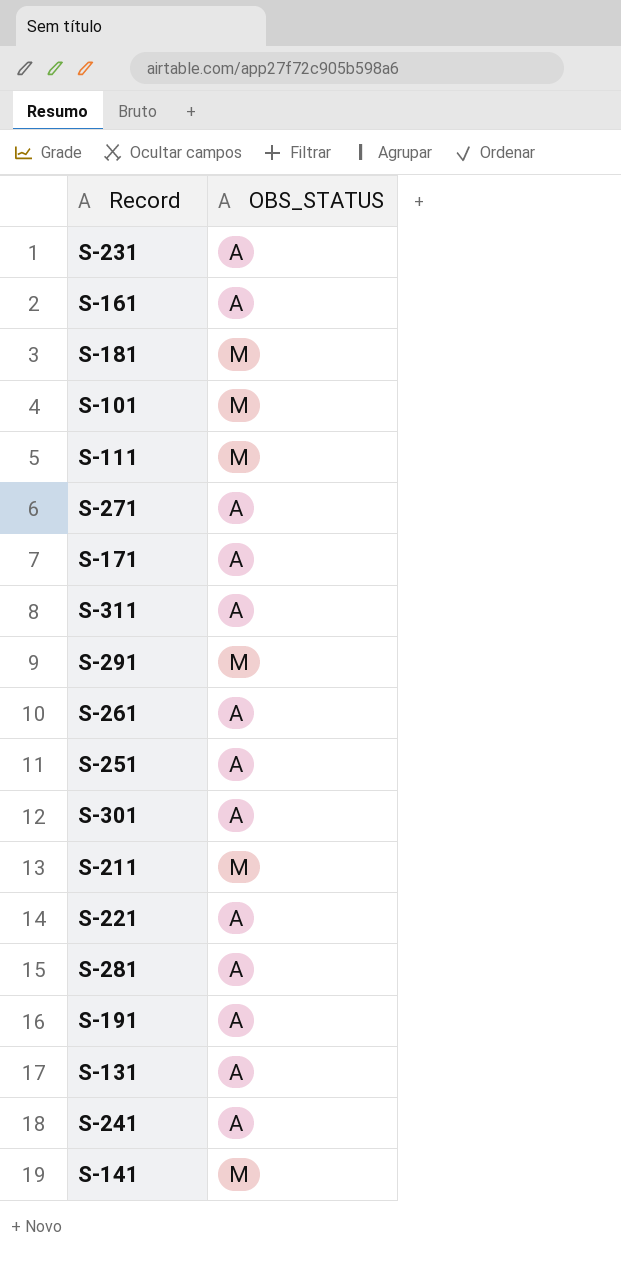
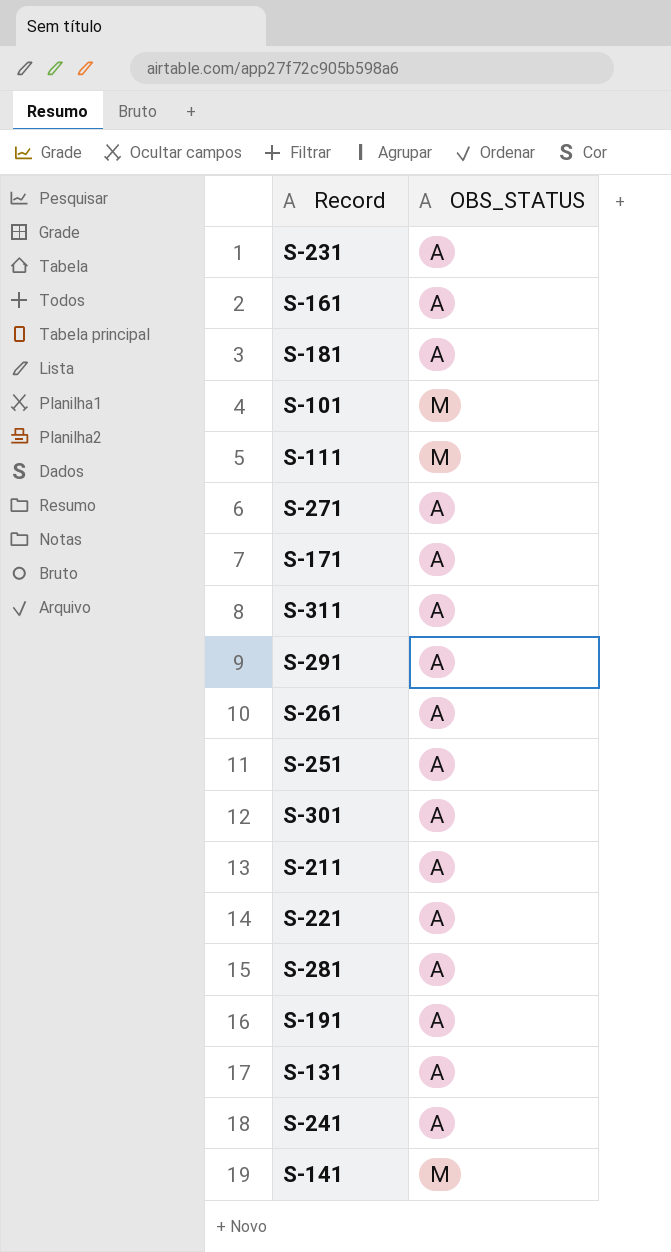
S-181 | OBS_STATUS: M -> A
S-291 | OBS_STATUS: M -> A
S-211 | OBS_STATUS: M -> A

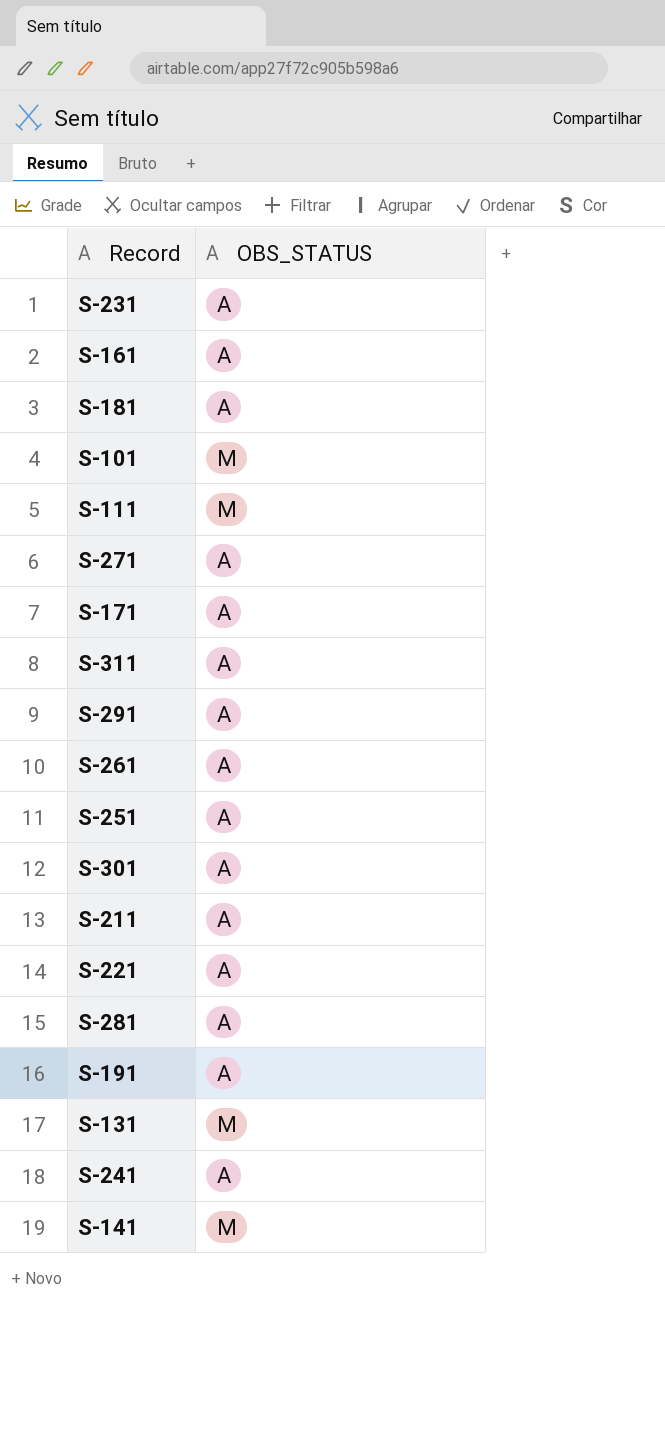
S-131 | OBS_STATUS: A -> M

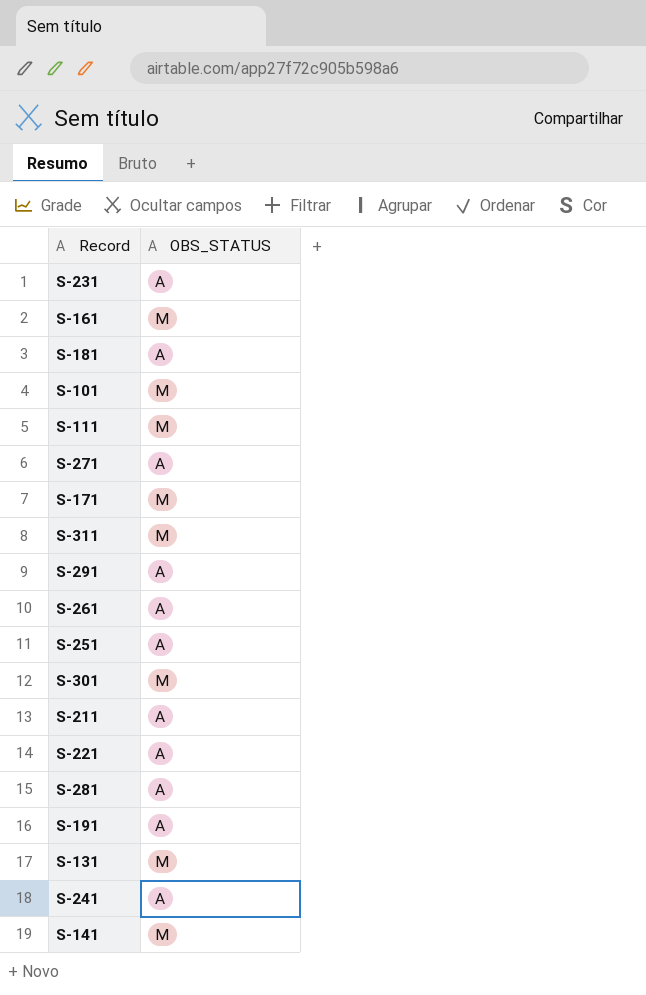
S-161 | OBS_STATUS: A -> M
S-171 | OBS_STATUS: A -> M
S-311 | OBS_STATUS: A -> M
S-301 | OBS_STATUS: A -> M

